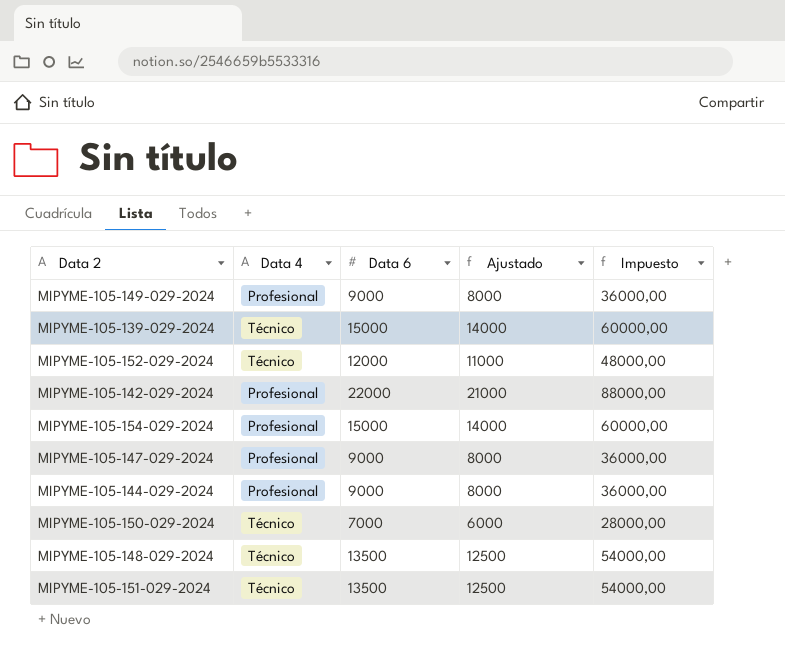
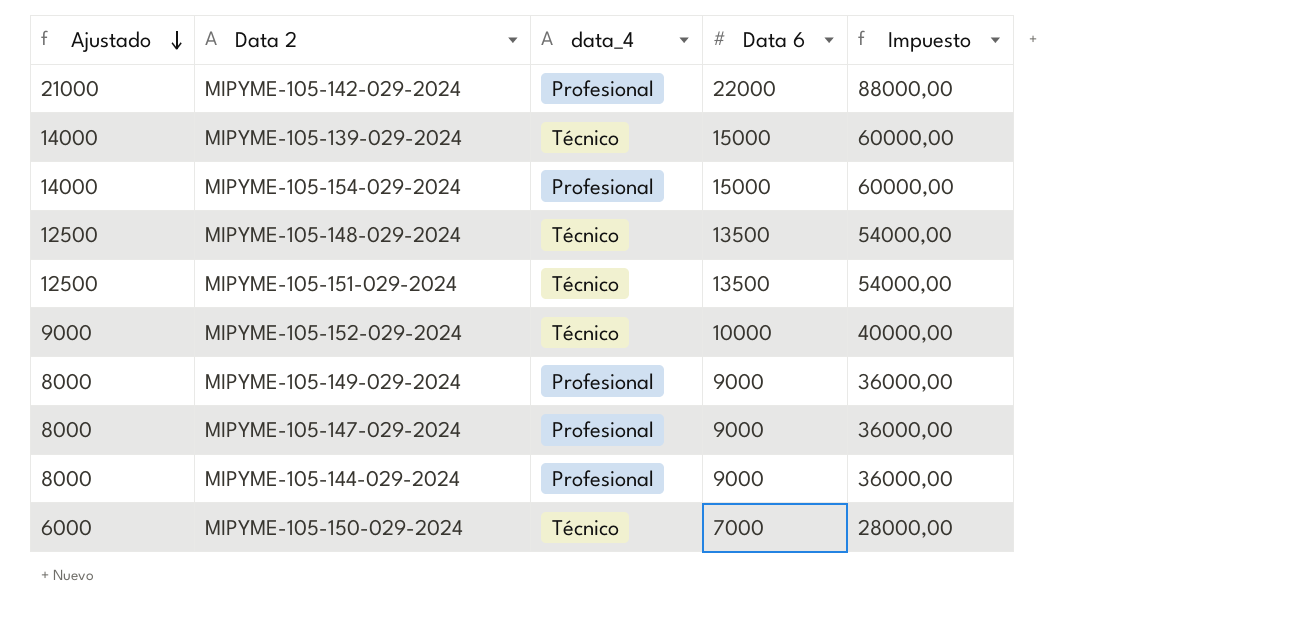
row order: none -> Ajustado descending
column Ajustado | position: 4 -> 1
column name: Data 4 -> data_4
MIPYME-105-152-029-2024 | Ajustado: 11000 -> 9000
MIPYME-105-152-029-2024 | Data 6: 12000 -> 10000
MIPYME-105-152-029-2024 | Impuesto: 48000,00 -> 40000,00

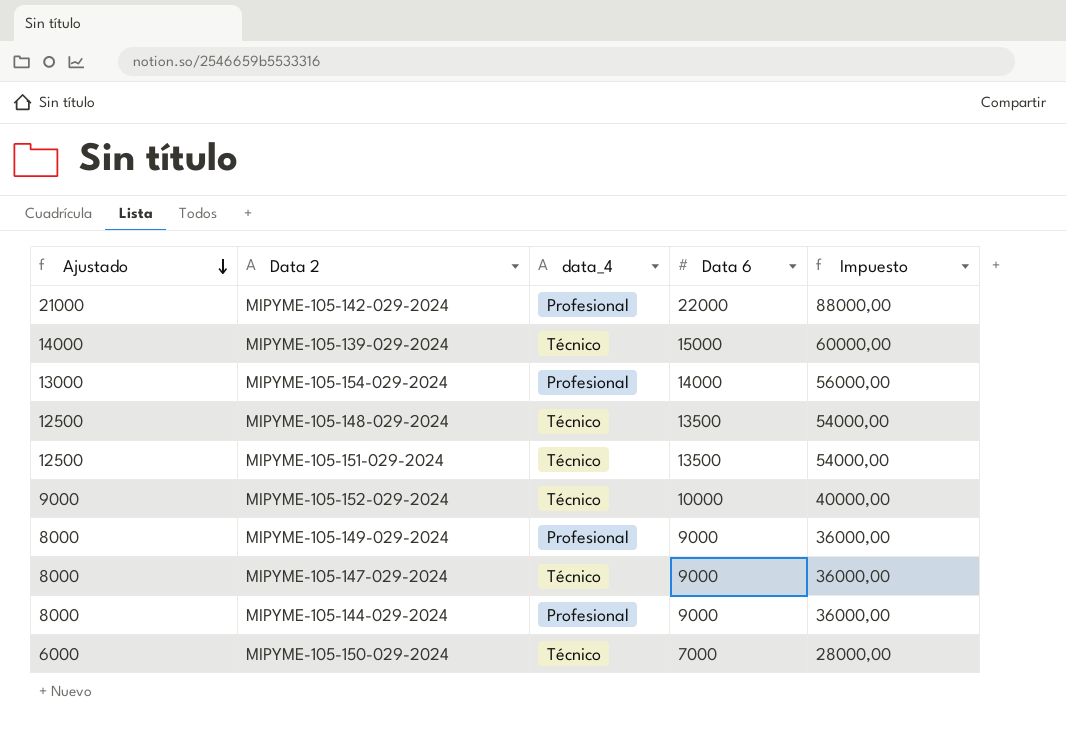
MIPYME-105-154-029-2024 | Ajustado: 14000 -> 13000
MIPYME-105-154-029-2024 | Data 6: 15000 -> 14000
MIPYME-105-154-029-2024 | Impuesto: 60000,00 -> 56000,00
MIPYME-105-147-029-2024 | data_4: Profesional -> Técnico

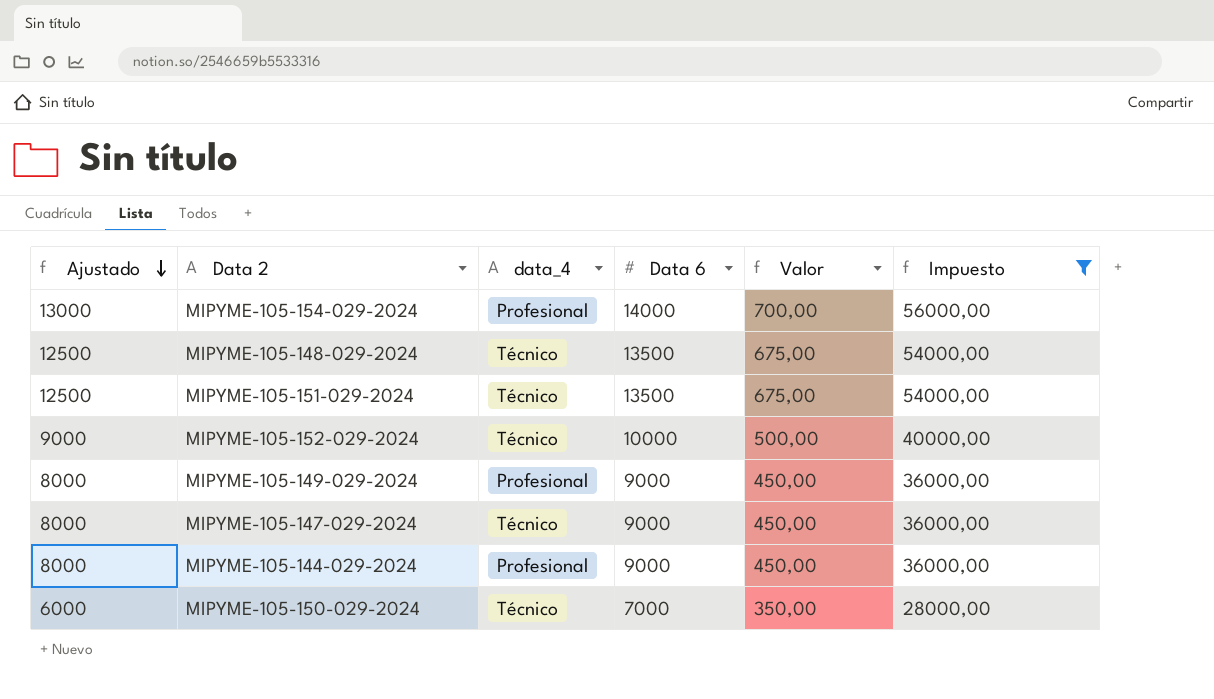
filter: none -> Impuesto <= 56000,00
column Valor | formula: none -> [Data 6] * 0,05

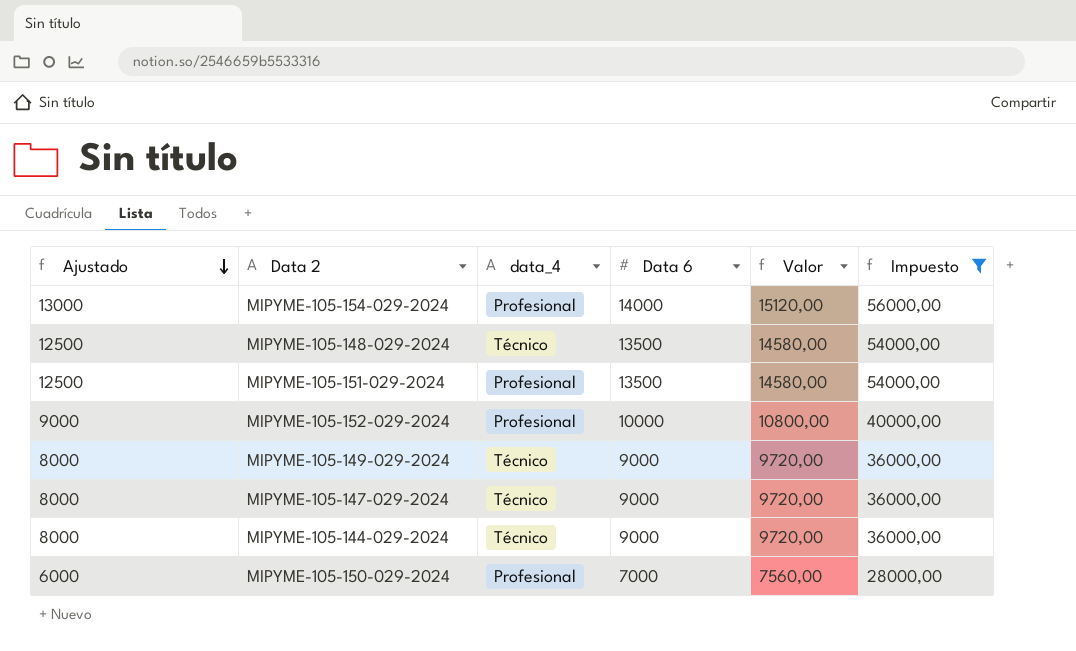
column Valor | formula: [Data 6] * 0,05 -> [Data 6] * 1,08
MIPYME-105-151-029-2024 | data_4: Técnico -> Profesional
MIPYME-105-152-029-2024 | data_4: Técnico -> Profesional
MIPYME-105-149-029-2024 | data_4: Profesional -> Técnico
MIPYME-105-144-029-2024 | data_4: Profesional -> Técnico
MIPYME-105-150-029-2024 | data_4: Técnico -> Profesional

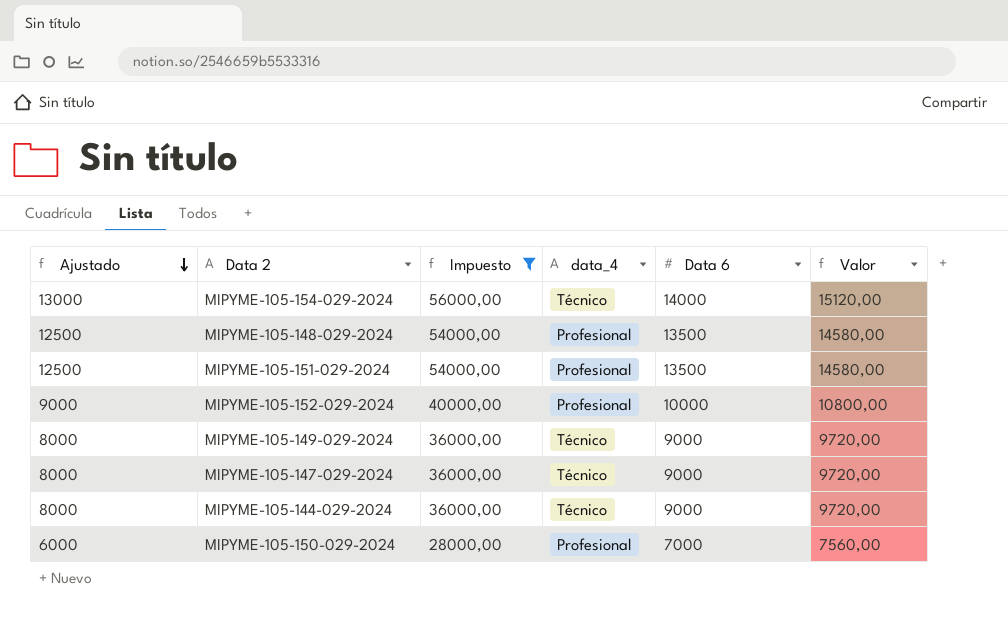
column Impuesto | position: 6 -> 3
MIPYME-105-154-029-2024 | data_4: Profesional -> Técnico
MIPYME-105-148-029-2024 | data_4: Técnico -> Profesional

